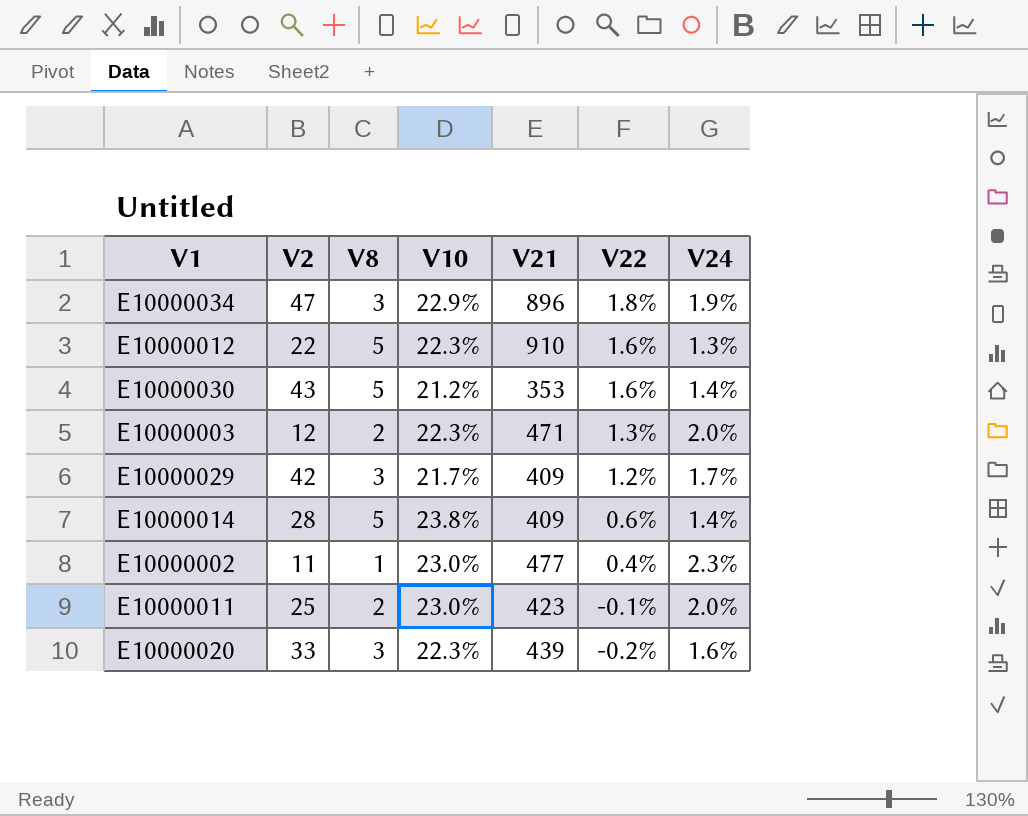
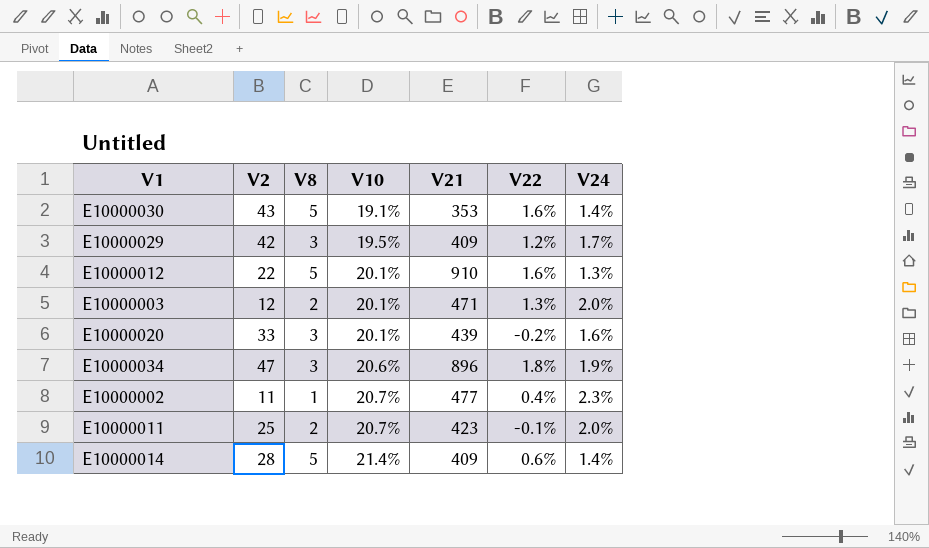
row order: V22 descending -> V10 ascending
E10000030 | V10: 21.2% -> 19.1%
E10000029 | V10: 21.7% -> 19.5%
E10000012 | V10: 22.3% -> 20.1%
E10000003 | V10: 22.3% -> 20.1%
E10000020 | V10: 22.3% -> 20.1%
E10000034 | V10: 22.9% -> 20.6%
E10000002 | V10: 23.0% -> 20.7%
E10000011 | V10: 23.0% -> 20.7%
E10000014 | V10: 23.8% -> 21.4%

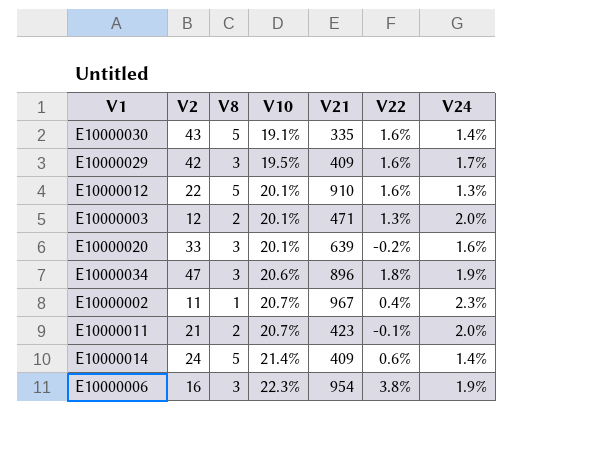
E10000030 | V21: 353 -> 335
E10000029 | V22: 1.2% -> 1.6%
E10000020 | V21: 439 -> 639
E10000002 | V21: 477 -> 967
E10000011 | V2: 25 -> 21
E10000014 | V2: 28 -> 24
row E10000006: none -> 16 | 3 | 22.3% | 954 | 3.8% | 1.9%

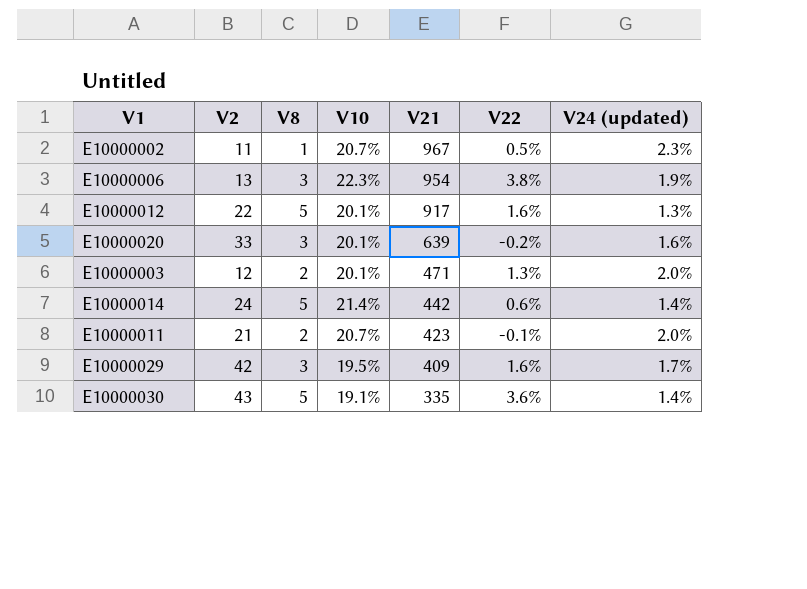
row order: V10 ascending -> V21 descending
column name: V24 -> V24 (updated)
row E10000034: 47 | 3 | 20.6% | 896 | 1.8% | 1.9% -> none
E10000002 | V22: 0.4% -> 0.5%
E10000006 | V2: 16 -> 13
E10000012 | V21: 910 -> 917
E10000014 | V21: 409 -> 442
E10000030 | V22: 1.6% -> 3.6%

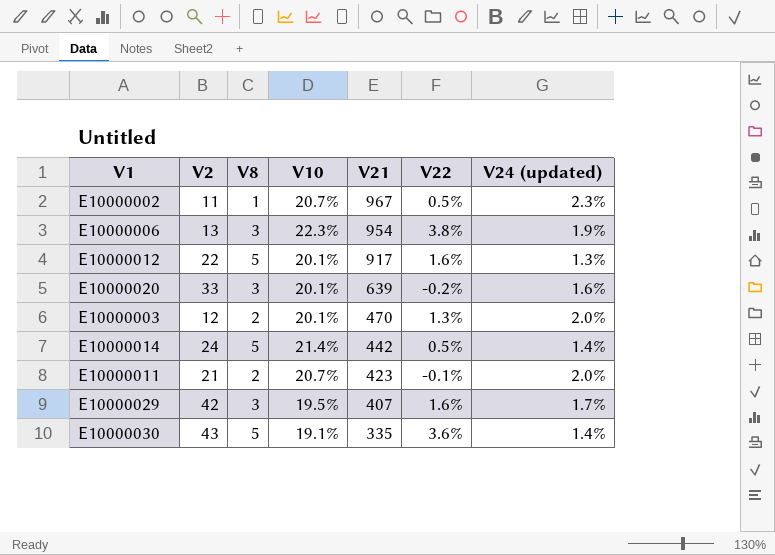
E10000003 | V21: 471 -> 470
E10000014 | V22: 0.6% -> 0.5%
E10000029 | V21: 409 -> 407

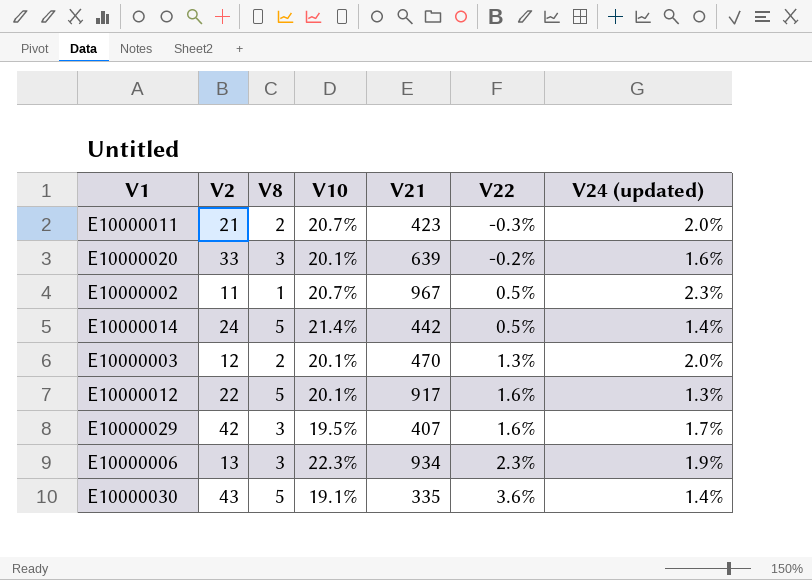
row order: V21 descending -> V22 ascending
E10000011 | V22: -0.1% -> -0.3%
E10000006 | V21: 954 -> 934
E10000006 | V22: 3.8% -> 2.3%

